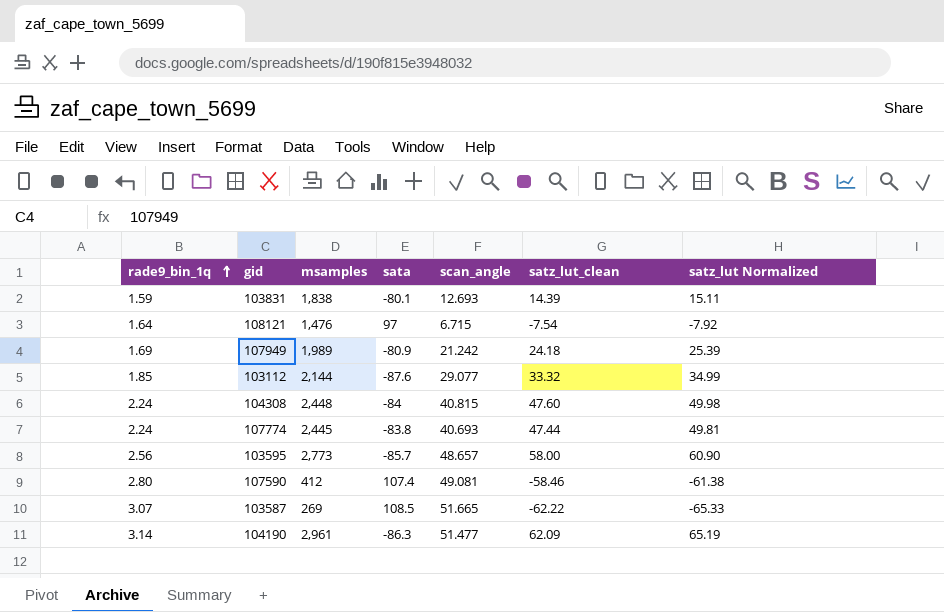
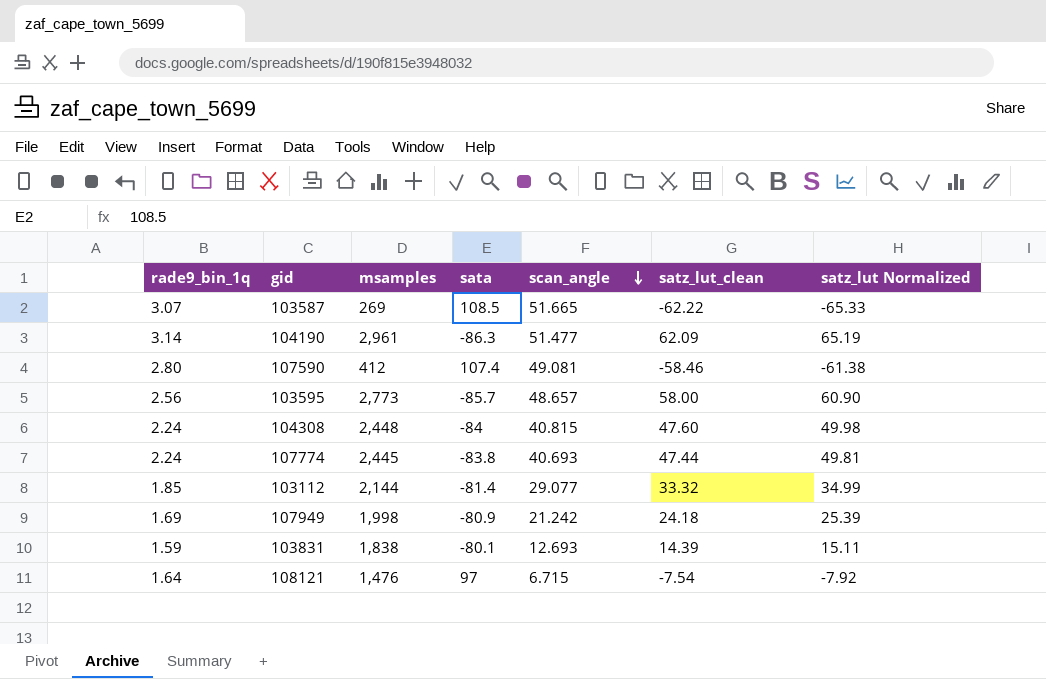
row order: rade9_bin_1q ascending -> scan_angle descending
103112 | sata: -87.6 -> -81.4
107949 | msamples: 1,989 -> 1,998

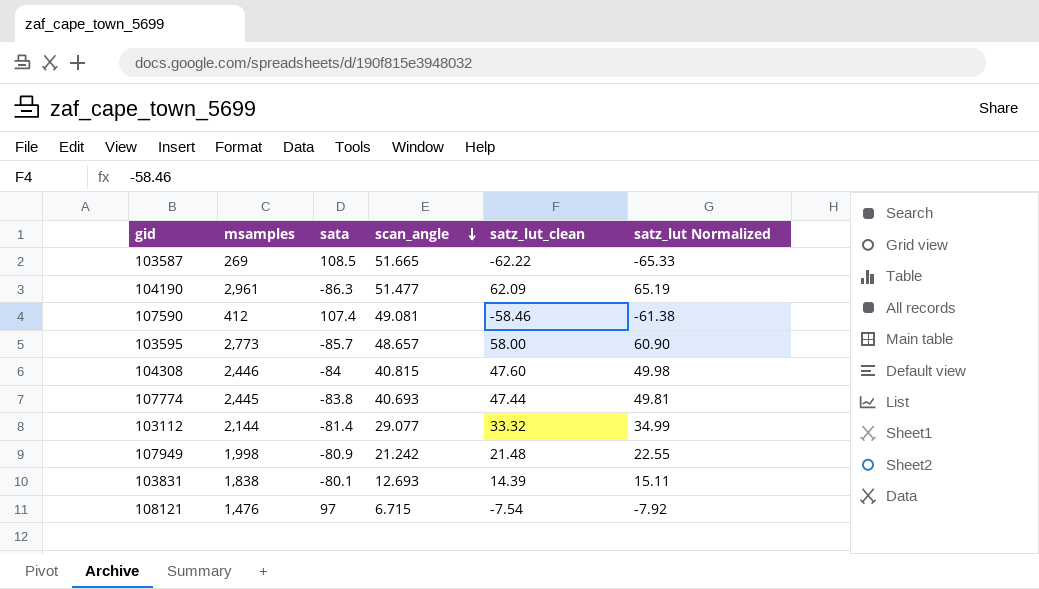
column rade9_bin_1q | position: 1 -> none
104308 | msamples: 2,448 -> 2,446
107949 | satz_lut_clean: 24.18 -> 21.48
107949 | satz_lut Normalized: 25.39 -> 22.55

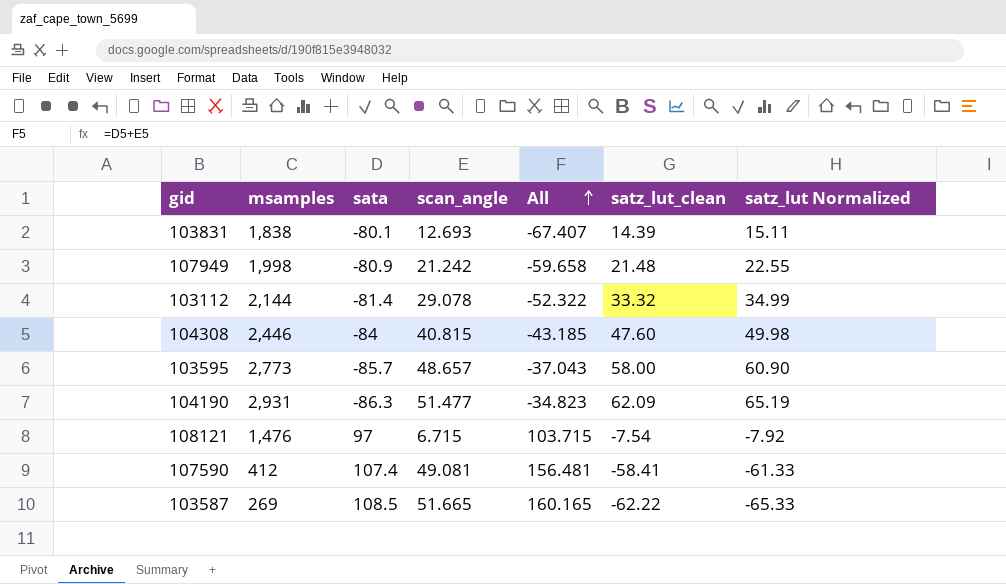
row order: scan_angle descending -> All ascending
column All | formula: none -> [sata] + [scan_angle]
row 107774: 2,445 | -83.8 | 40.693 | 47.44 | 49.81 -> none
103112 | scan_angle: 29.077 -> 29.078
104190 | msamples: 2,961 -> 2,931
107590 | satz_lut_clean: -58.46 -> -58.41
107590 | satz_lut Normalized: -61.38 -> -61.33

